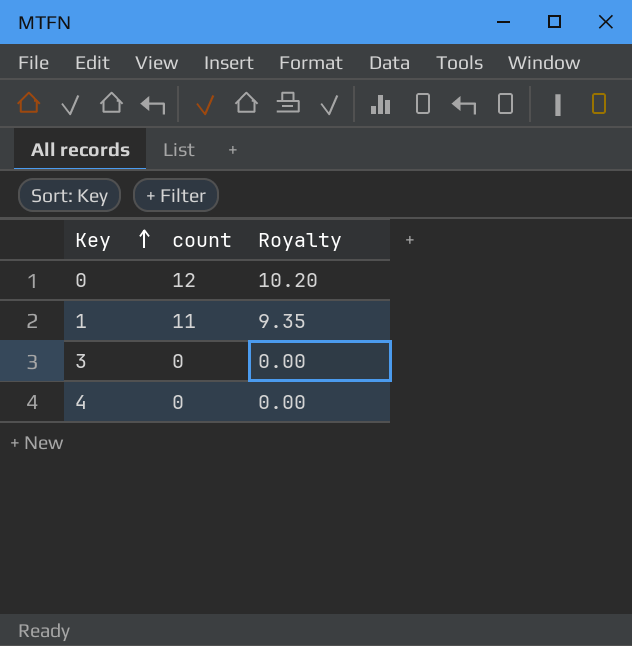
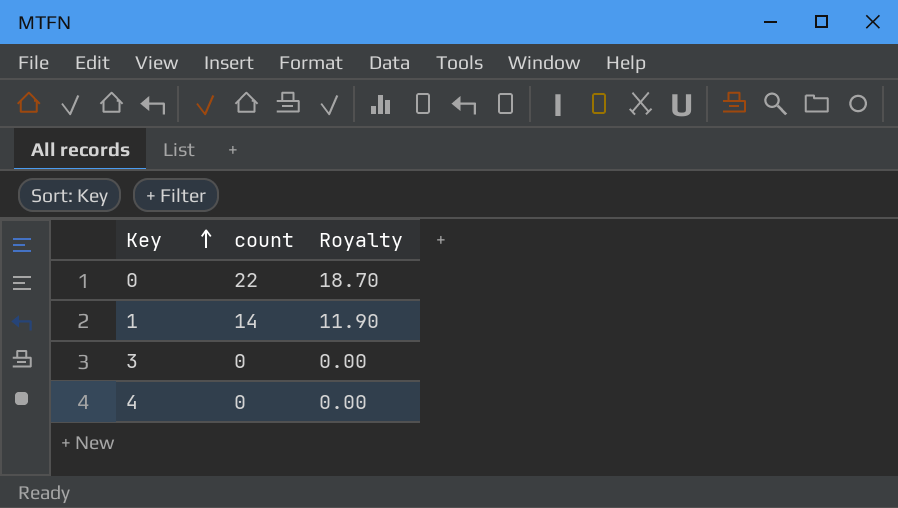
0 | count: 12 -> 22
0 | Royalty: 10.20 -> 18.70
1 | count: 11 -> 14
1 | Royalty: 9.35 -> 11.90

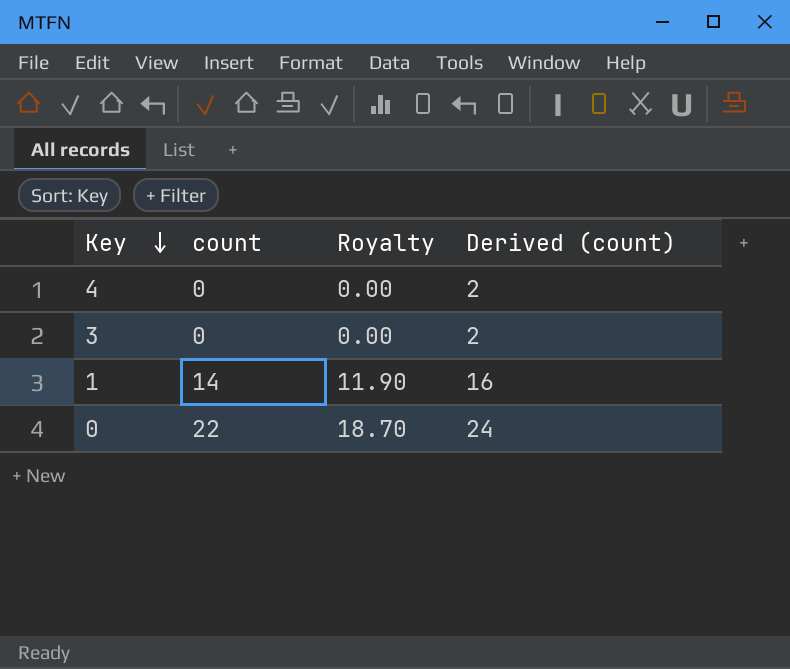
row order: Key ascending -> Key descending
column Derived (count) | formula: none -> [count] + 2

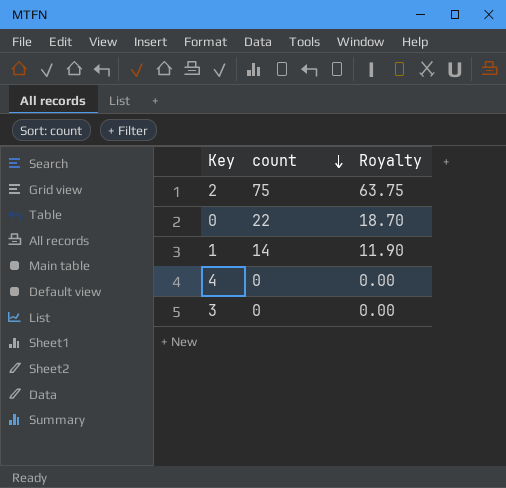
row order: Key descending -> count descending
column Derived (count) | formula: [count] + 2 -> none
row 2: none -> 75 | 63.75

